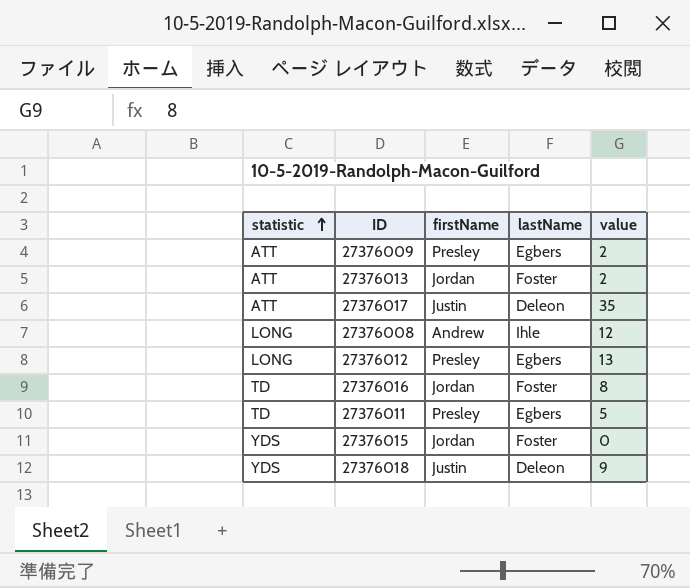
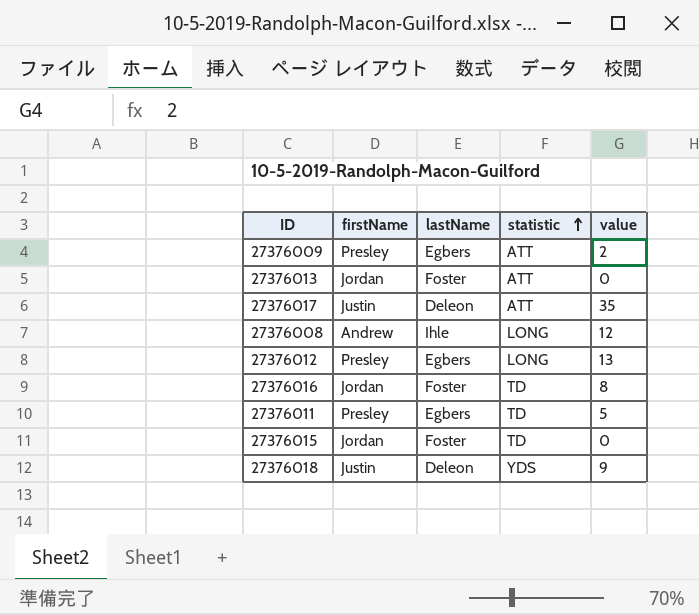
column statistic | position: 1 -> 4
27376013 | value: 2 -> 0
27376015 | statistic: YDS -> TD

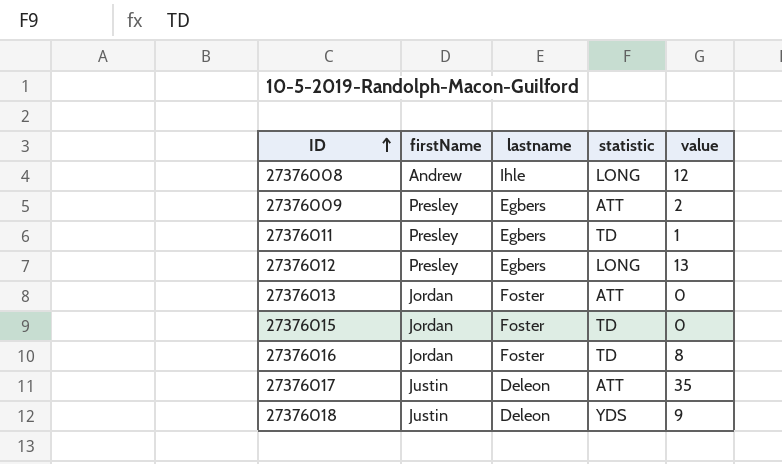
row order: statistic ascending -> ID ascending
column name: lastName -> lastname
27376011 | value: 5 -> 1

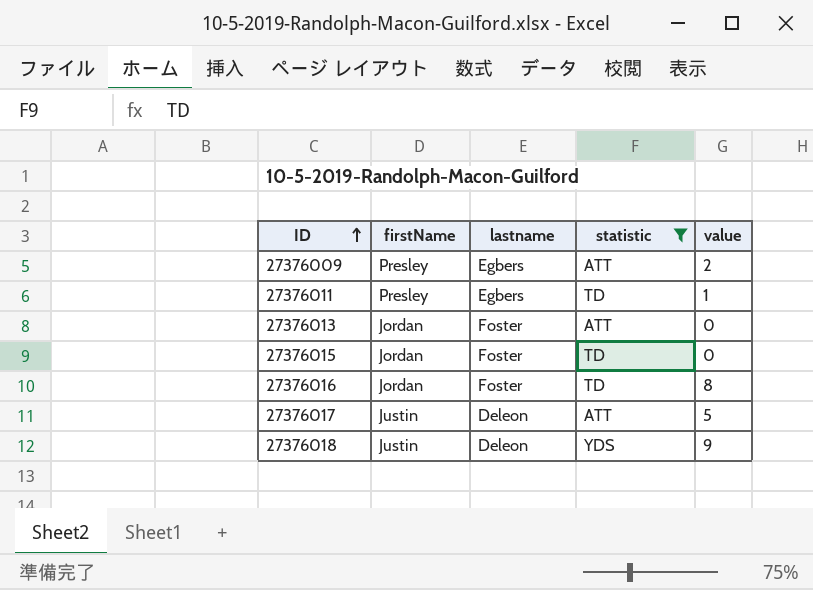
filter: none -> statistic != LONG
27376017 | value: 35 -> 5

